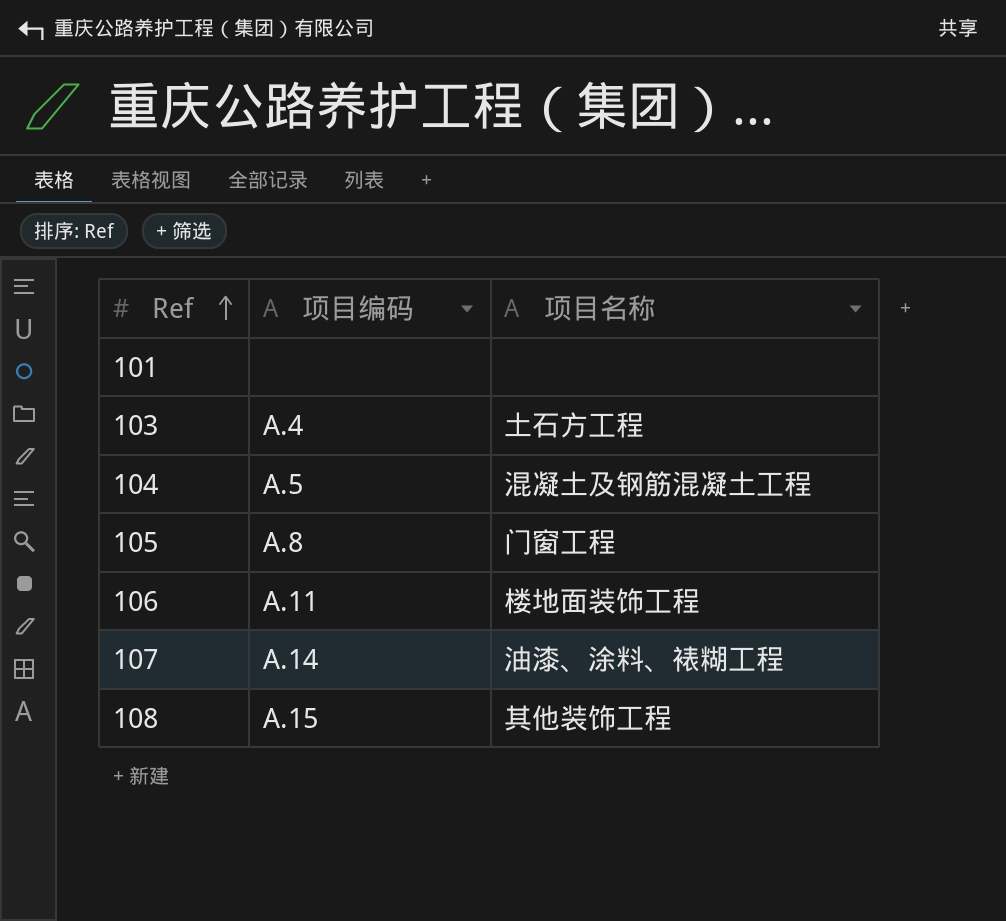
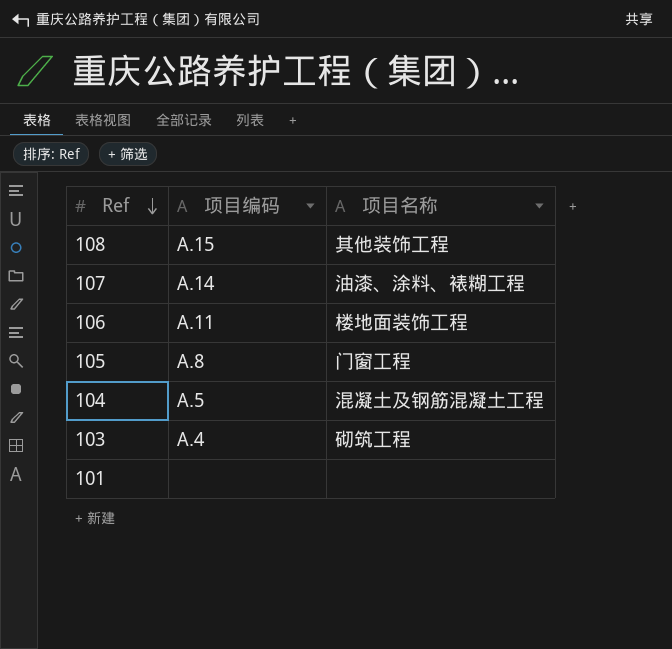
row order: Ref ascending -> Ref descending
103 | 项目名称: 土石方工程 -> 砌筑工程

